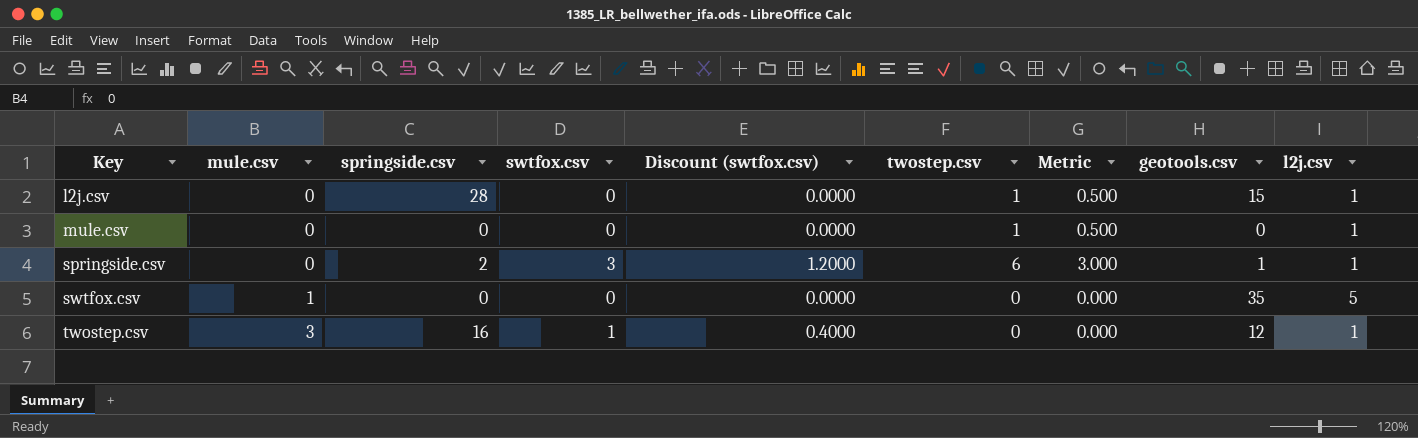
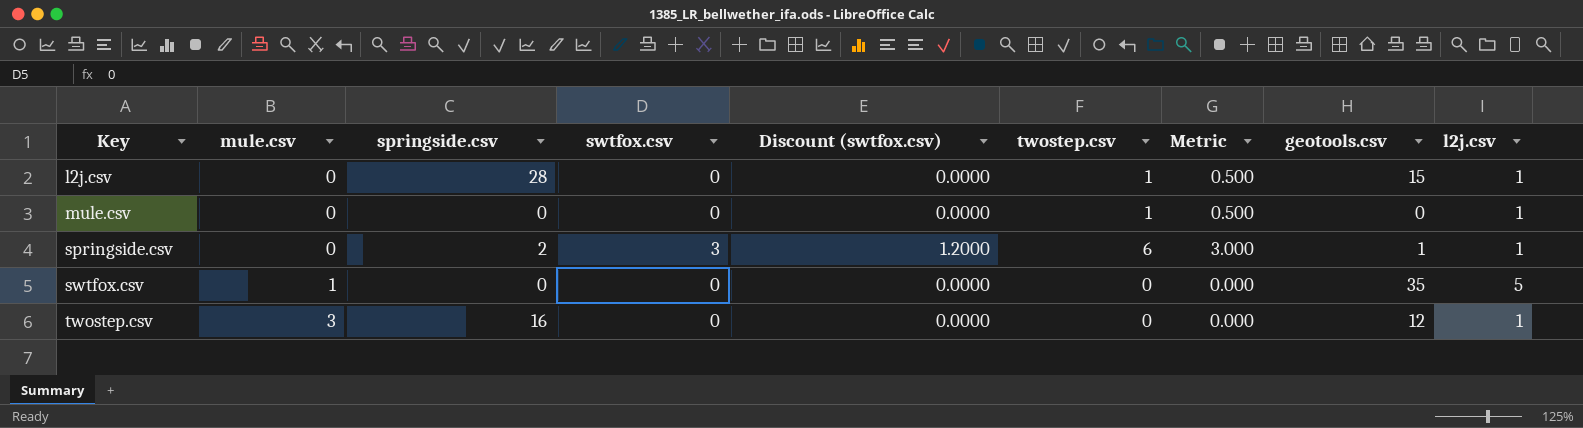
twostep.csv | swtfox.csv: 1 -> 0
twostep.csv | Discount (swtfox.csv): 0.4000 -> 0.0000

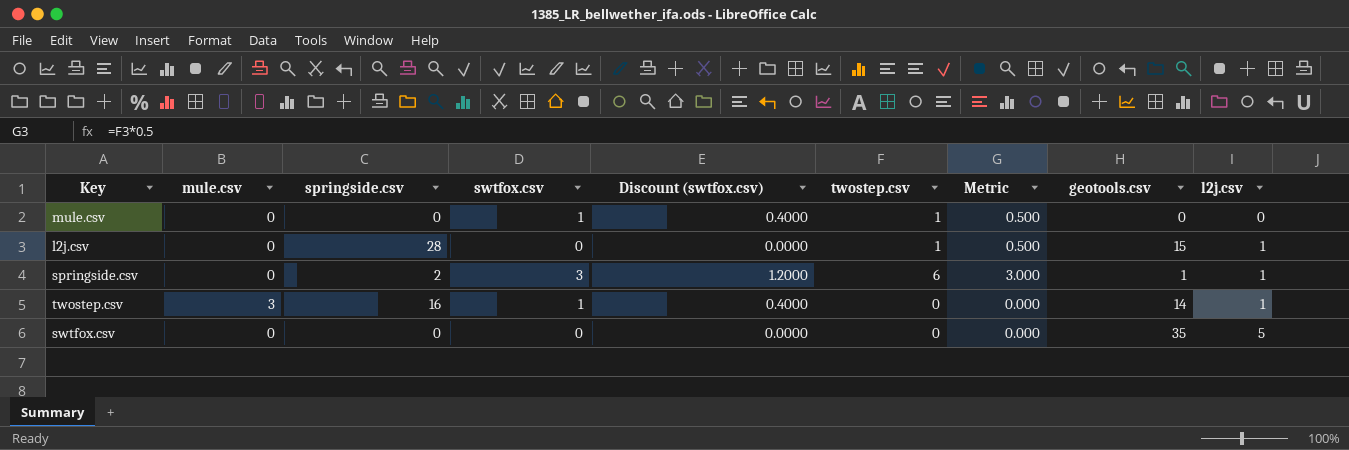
row order: Key ascending -> l2j.csv ascending
mule.csv | swtfox.csv: 0 -> 1
mule.csv | Discount (swtfox.csv): 0.0000 -> 0.4000
mule.csv | l2j.csv: 1 -> 0
twostep.csv | swtfox.csv: 0 -> 1
twostep.csv | Discount (swtfox.csv): 0.0000 -> 0.4000
twostep.csv | geotools.csv: 12 -> 14
swtfox.csv | mule.csv: 1 -> 0

